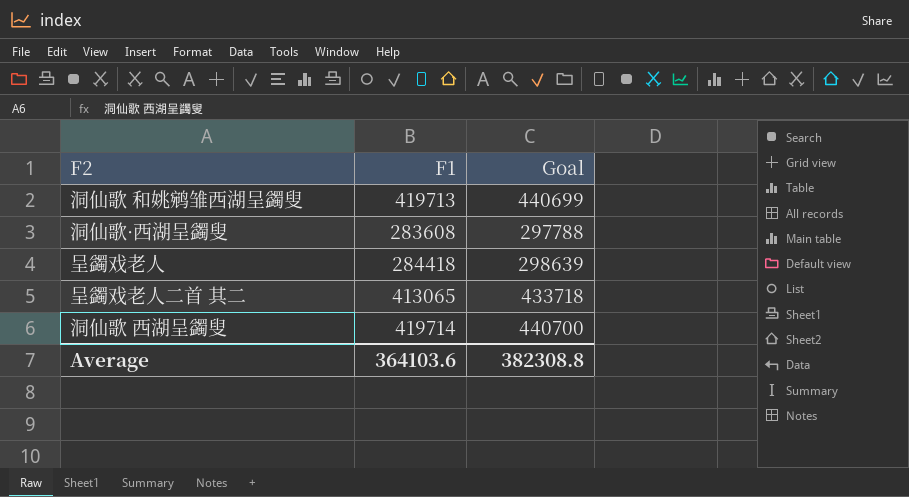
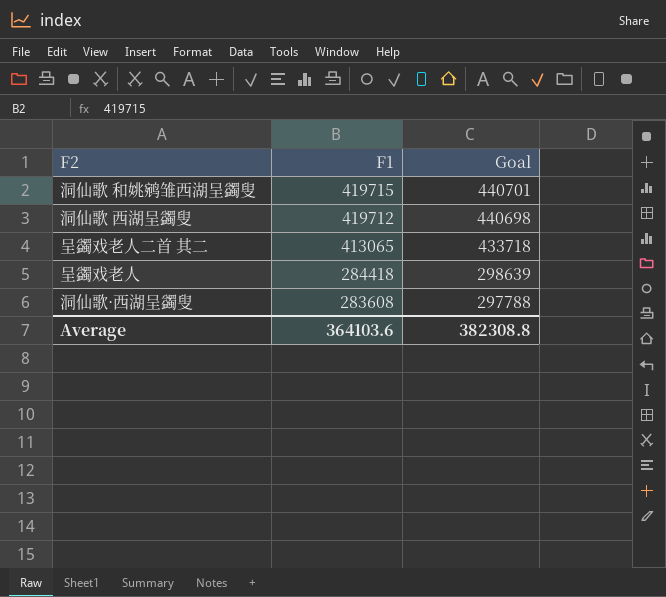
row order: none -> F1 descending
洞仙歌 和姚鹓雏西湖呈蠲叟 | F1: 419713 -> 419715
洞仙歌 和姚鹓雏西湖呈蠲叟 | Goal: 440699 -> 440701
洞仙歌 西湖呈蠲叟 | F1: 419714 -> 419712
洞仙歌 西湖呈蠲叟 | Goal: 440700 -> 440698

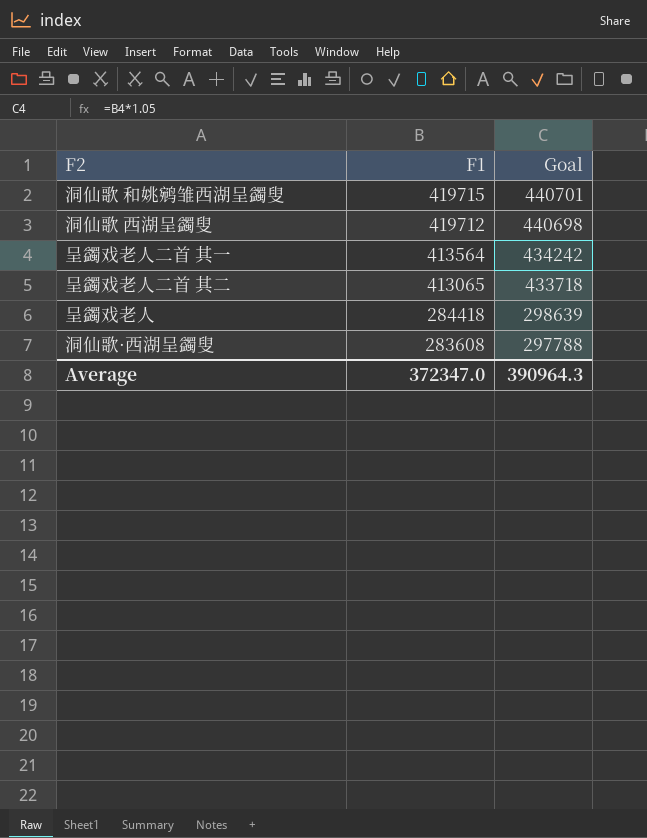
row 呈蠲戏老人二首 其一: none -> 413564 | 434242
Average | F1: 364103.6 -> 372347.0
Average | Goal: 382308.8 -> 390964.3

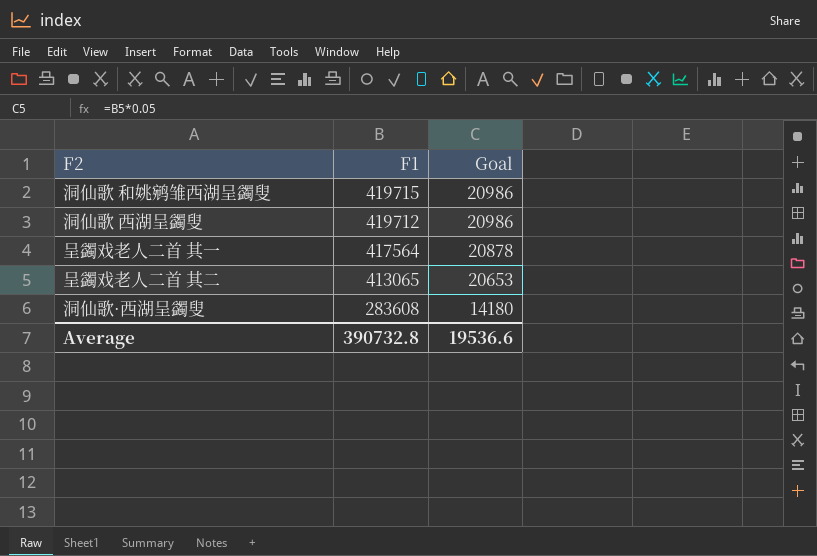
column Goal | formula: [F1] * 1.05 -> [F1] * 0.05
row 呈蠲戏老人: 284418 | 298639 -> none
呈蠲戏老人二首 其一 | F1: 413564 -> 417564
Average | F1: 372347.0 -> 390732.8
Average | Goal: 390964.3 -> 19536.6

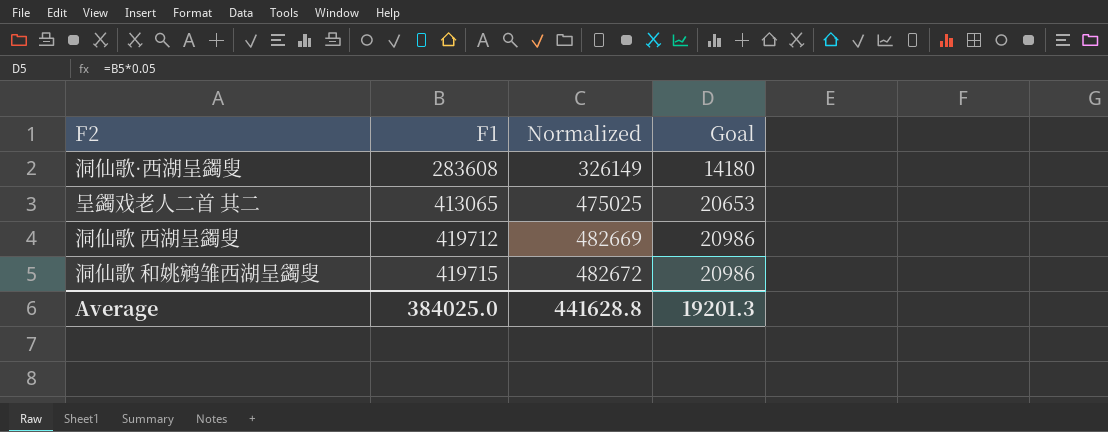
row order: F1 descending -> F1 ascending
column Normalized | formula: none -> [F1] * 1.15
row 呈蠲戏老人二首 其一: 417564 | 20878 -> none
Average | F1: 390732.8 -> 384025.0
Average | Goal: 19536.6 -> 19201.3

